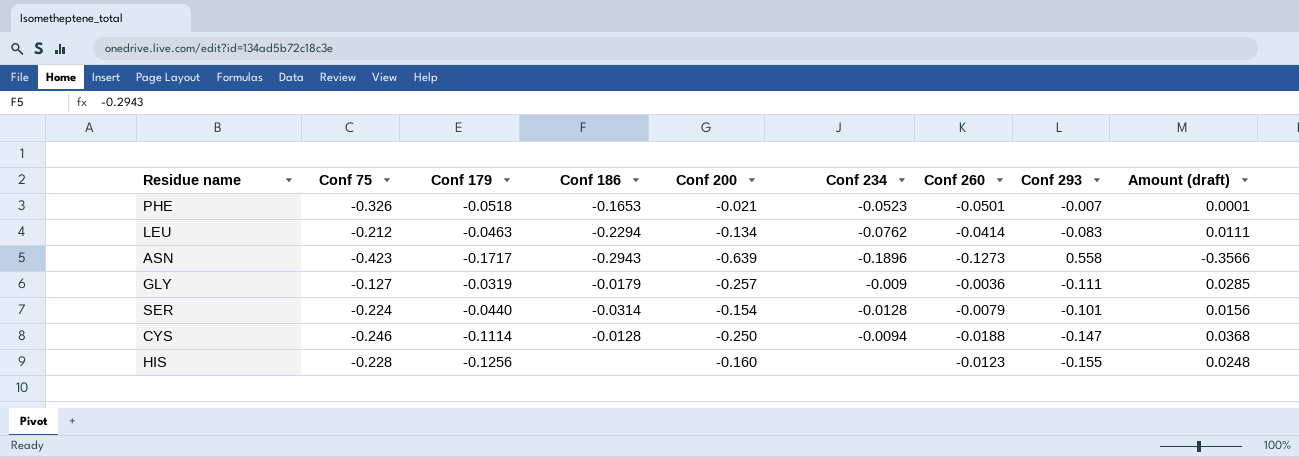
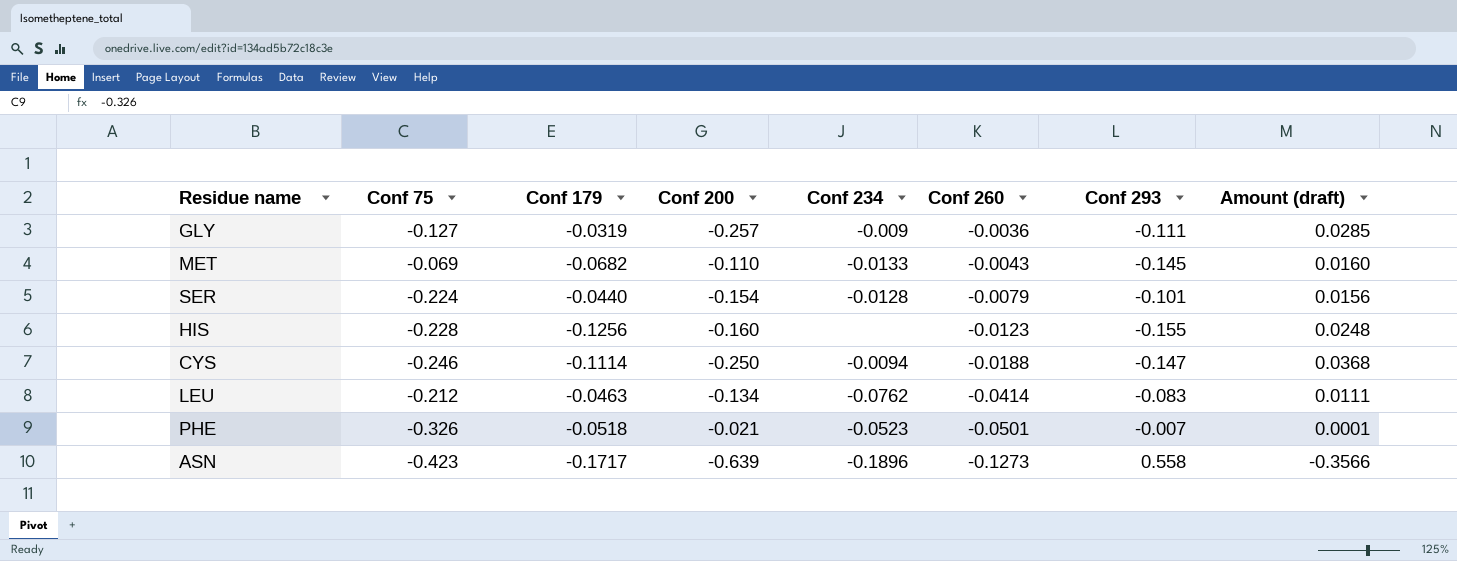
row order: none -> Conf 260 descending
column Conf 186 | position: 4 -> none
row MET: none -> -0.069 | -0.0682 | -0.110 | -0.0133 | -0.0043 | -0.145 | 0.0160

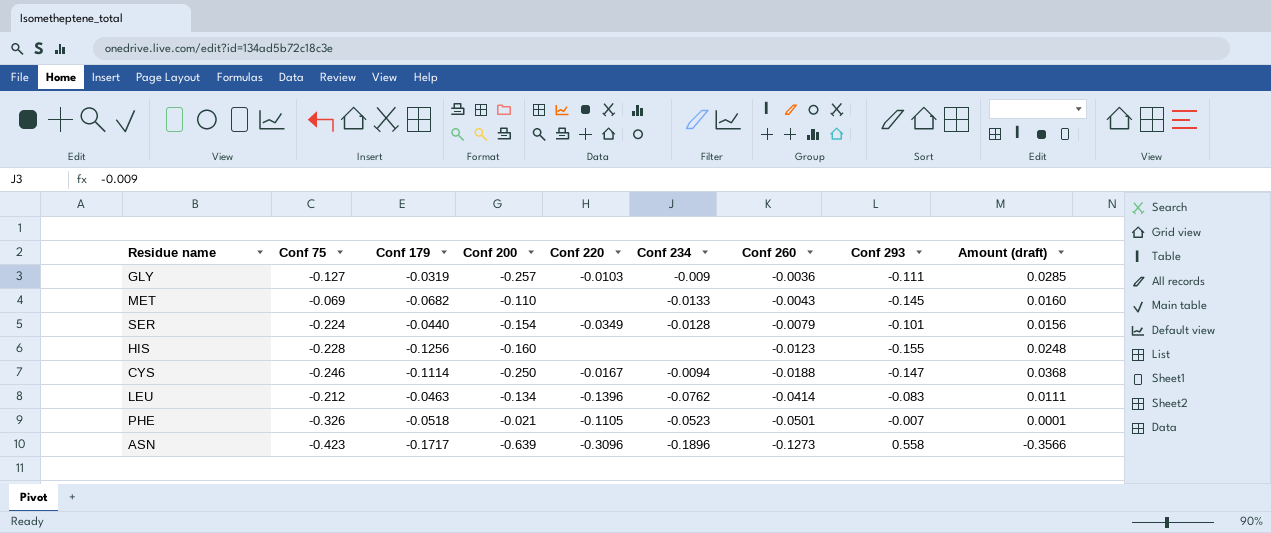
column Conf 220 | position: none -> 5

